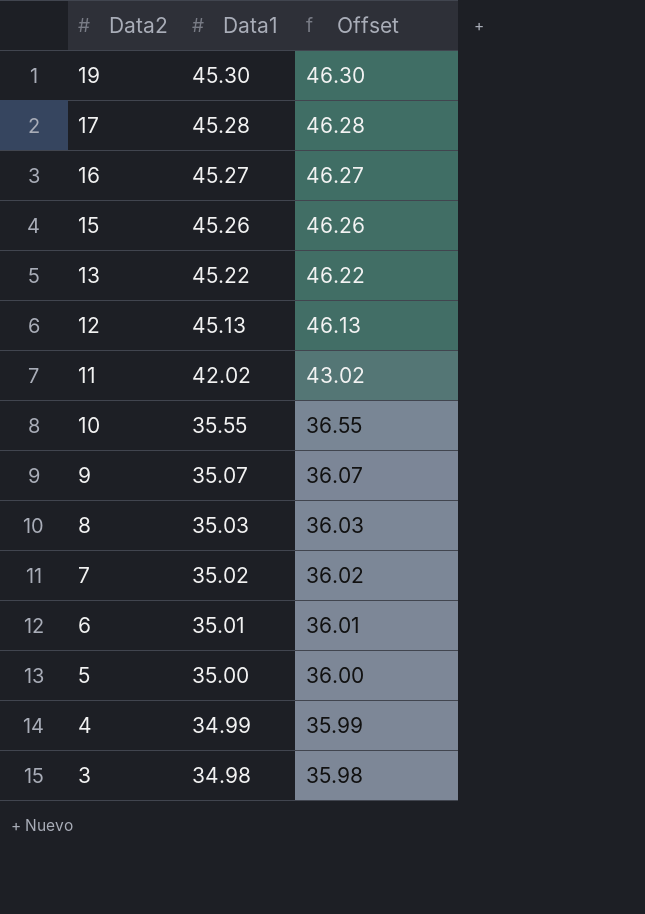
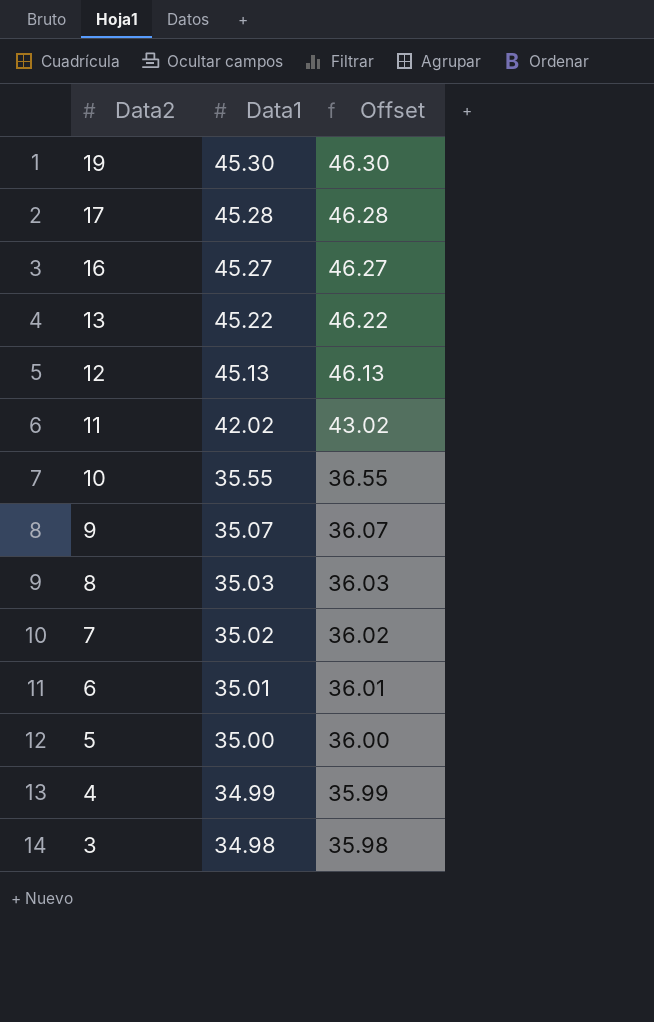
row 15: 45.26 | 46.26 -> none

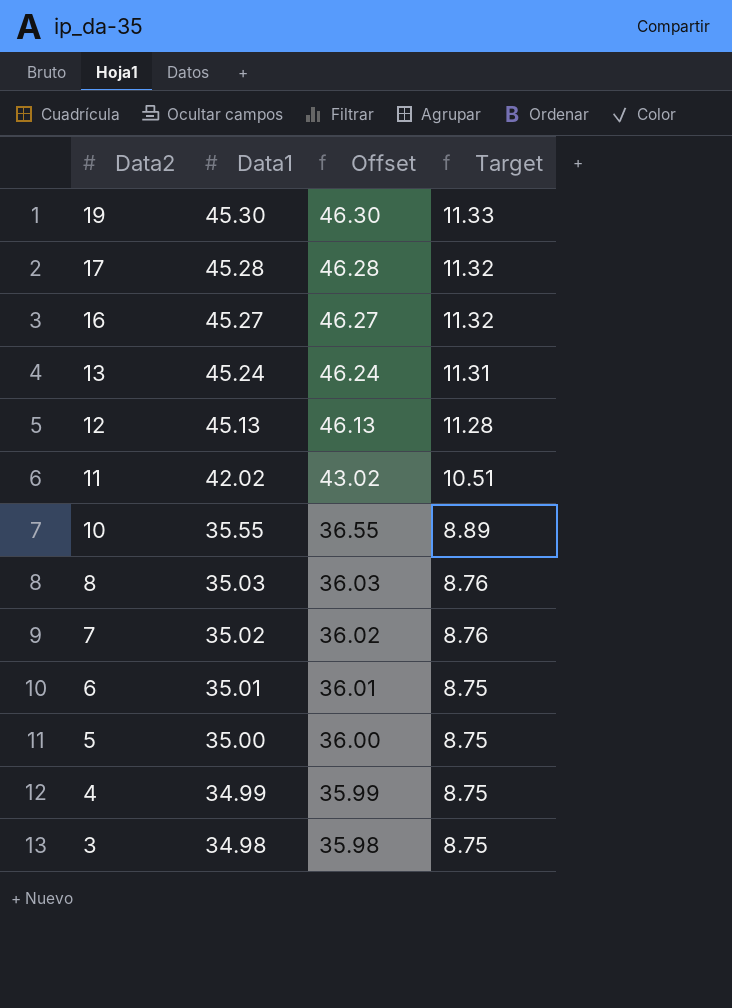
column Target | formula: none -> [Data1] * 0.25
row 9: 35.07 | 36.07 -> none
13 | Data1: 45.22 -> 45.24
13 | Offset: 46.22 -> 46.24

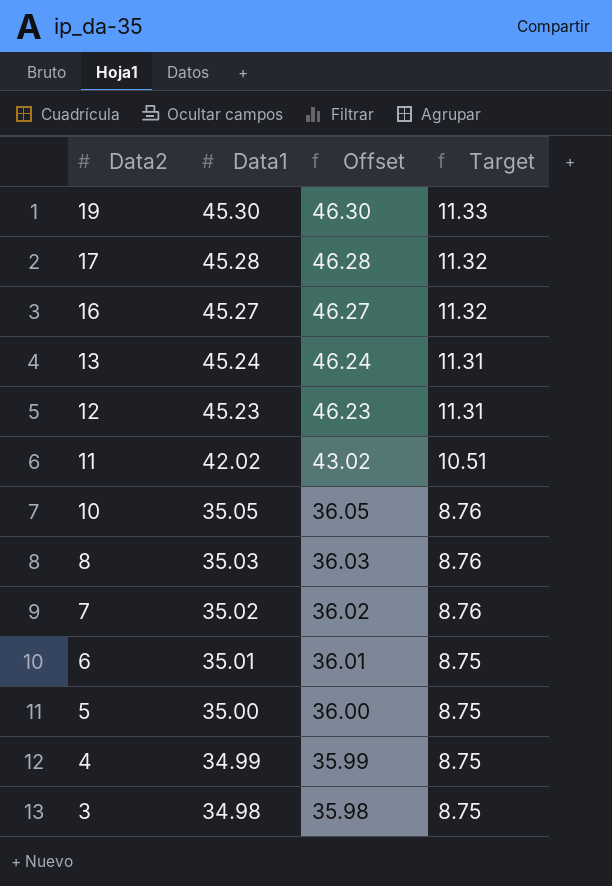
12 | Data1: 45.13 -> 45.23
12 | Offset: 46.13 -> 46.23
12 | Target: 11.28 -> 11.31
10 | Data1: 35.55 -> 35.05
10 | Offset: 36.55 -> 36.05
10 | Target: 8.89 -> 8.76

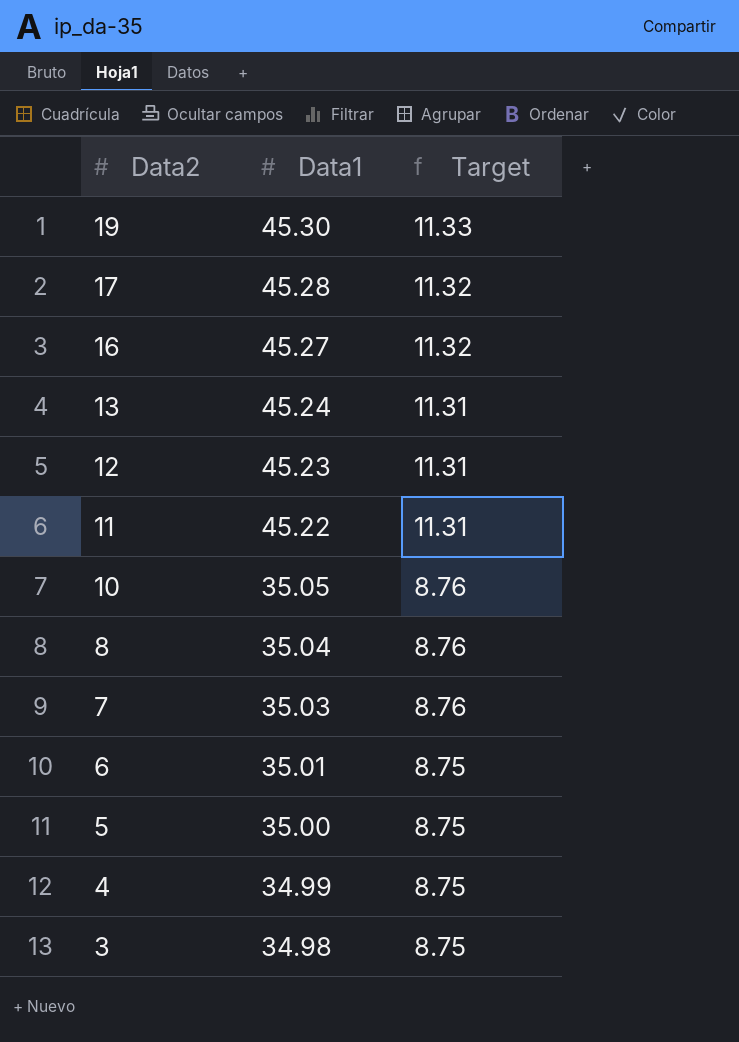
column Offset | formula: [Data1] + 1 -> none
11 | Data1: 42.02 -> 45.22
11 | Target: 10.51 -> 11.31
8 | Data1: 35.03 -> 35.04
7 | Data1: 35.02 -> 35.03

